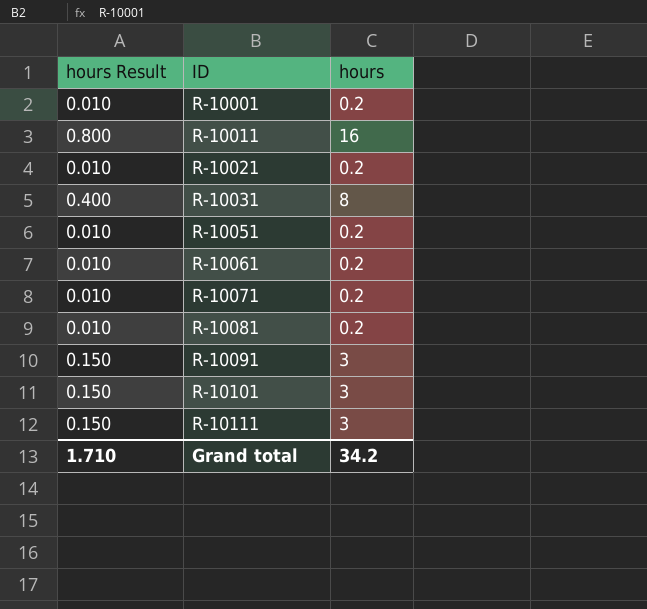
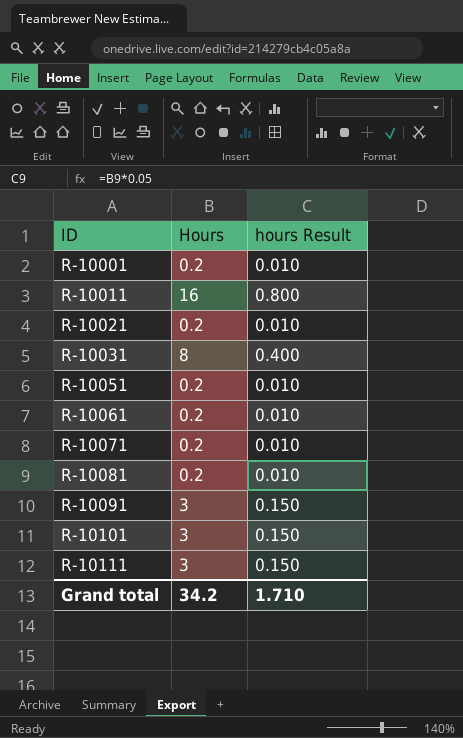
column name: hours -> Hours
column hours Result | position: 1 -> 3

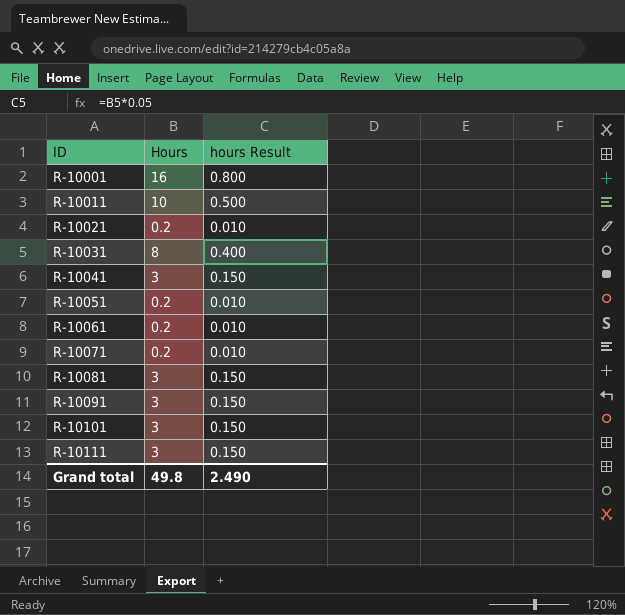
R-10001 | Hours: 0.2 -> 16
R-10001 | hours Result: 0.010 -> 0.800
R-10011 | Hours: 16 -> 10
R-10011 | hours Result: 0.800 -> 0.500
row R-10041: none -> 3 | 0.150
R-10081 | Hours: 0.2 -> 3
R-10081 | hours Result: 0.010 -> 0.150
Grand total | Hours: 34.2 -> 49.8
Grand total | hours Result: 1.710 -> 2.490

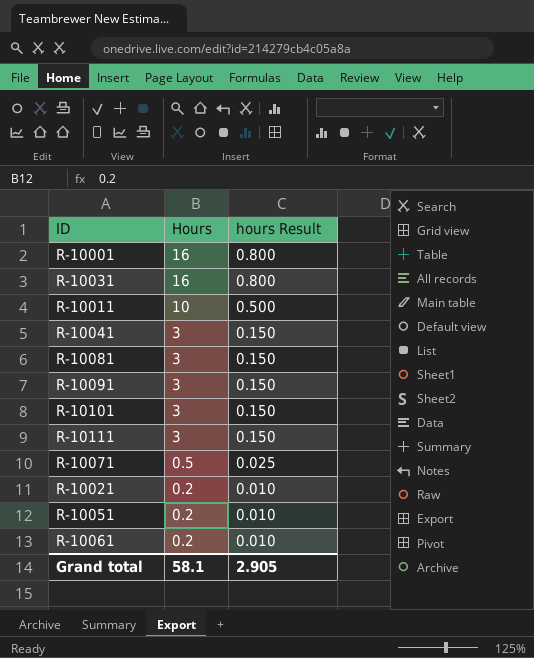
row order: ID ascending -> Hours descending
R-10031 | Hours: 8 -> 16
R-10031 | hours Result: 0.400 -> 0.800
R-10071 | Hours: 0.2 -> 0.5
R-10071 | hours Result: 0.010 -> 0.025
Grand total | Hours: 49.8 -> 58.1
Grand total | hours Result: 2.490 -> 2.905

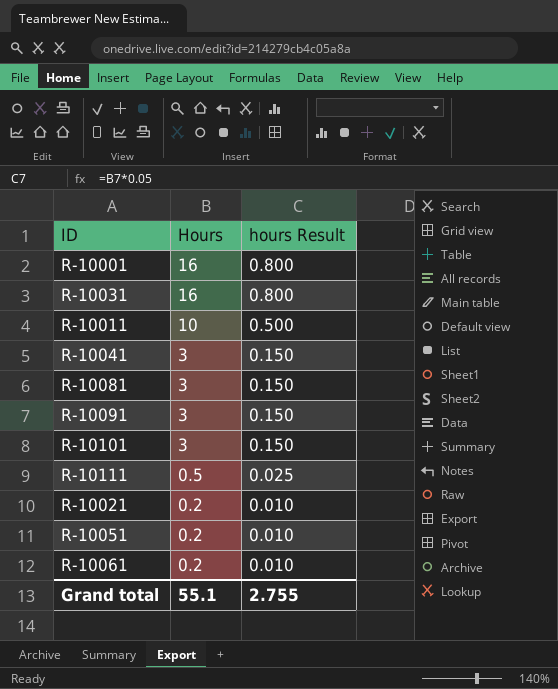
row R-10071: 0.5 | 0.025 -> none
R-10111 | Hours: 3 -> 0.5
R-10111 | hours Result: 0.150 -> 0.025
Grand total | Hours: 58.1 -> 55.1
Grand total | hours Result: 2.905 -> 2.755

